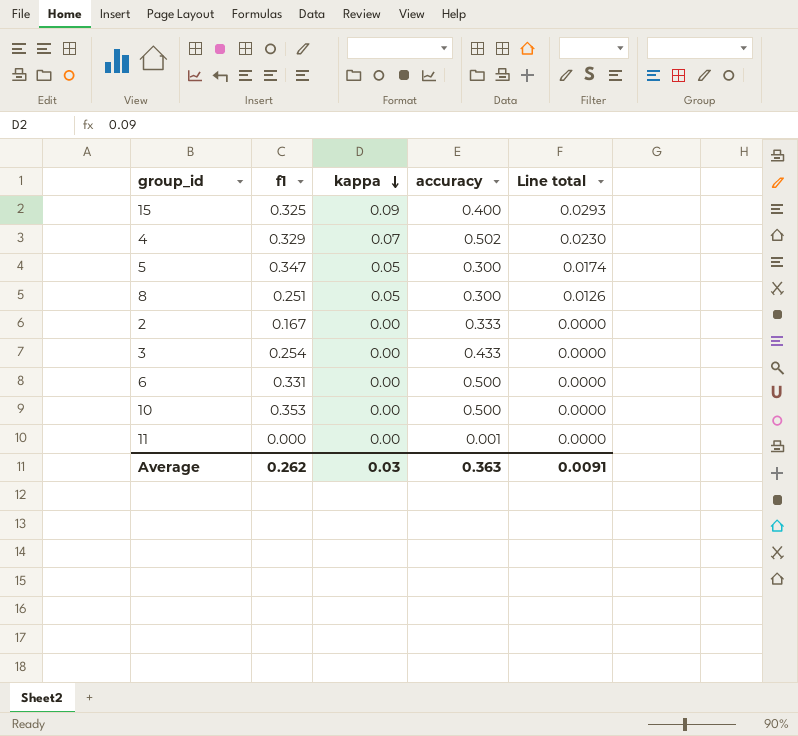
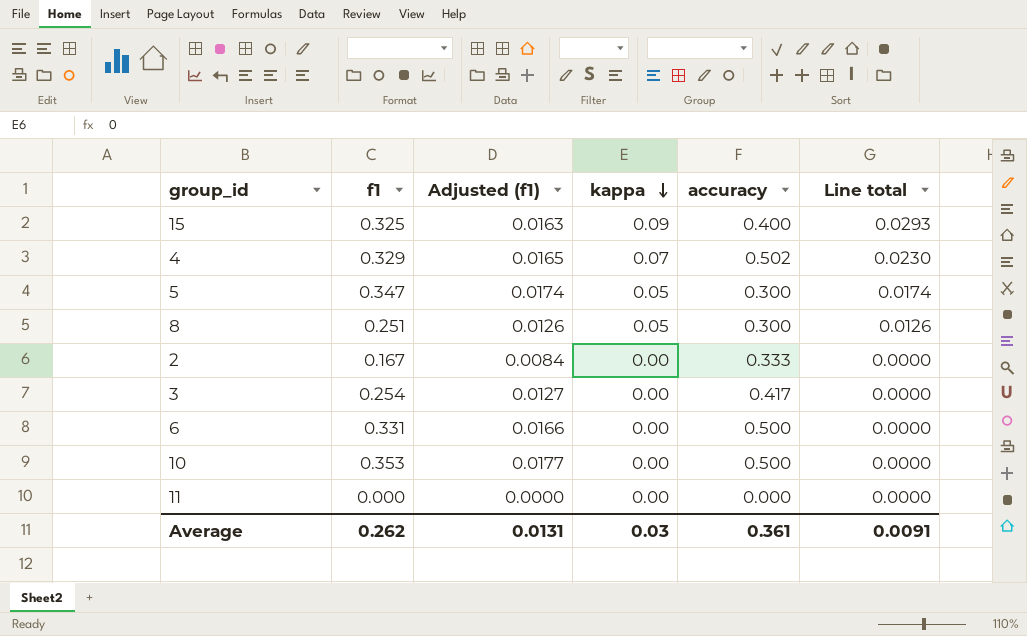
column Adjusted (f1) | formula: none -> [f1] * 0.05
3 | accuracy: 0.433 -> 0.417
11 | accuracy: 0.001 -> 0.000
Average | accuracy: 0.363 -> 0.361

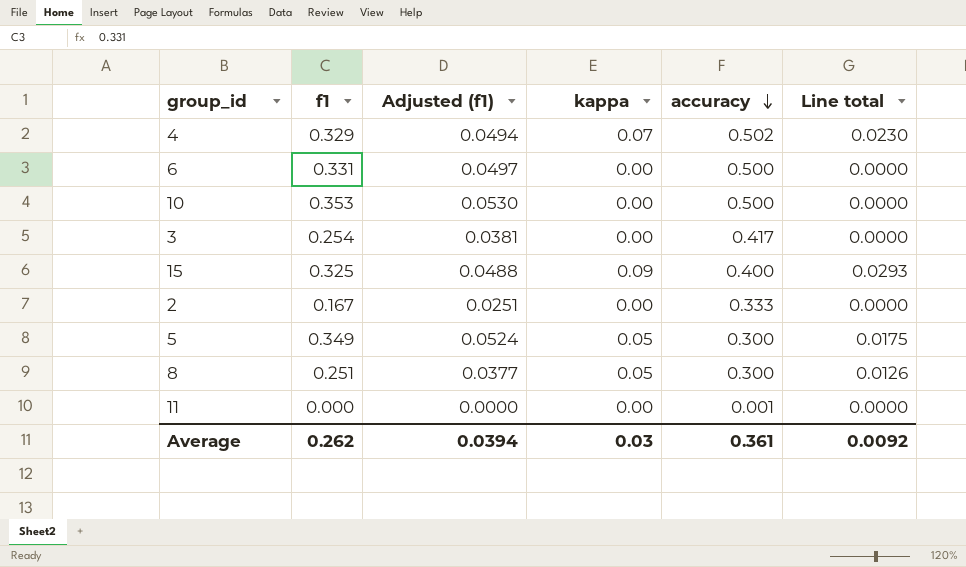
row order: kappa descending -> accuracy descending
column Adjusted (f1) | formula: [f1] * 0.05 -> [f1] * 0.15
5 | f1: 0.347 -> 0.349
5 | Line total: 0.0174 -> 0.0175
11 | accuracy: 0.000 -> 0.001
Average | Adjusted (f1): 0.0131 -> 0.0394
Average | Line total: 0.0091 -> 0.0092

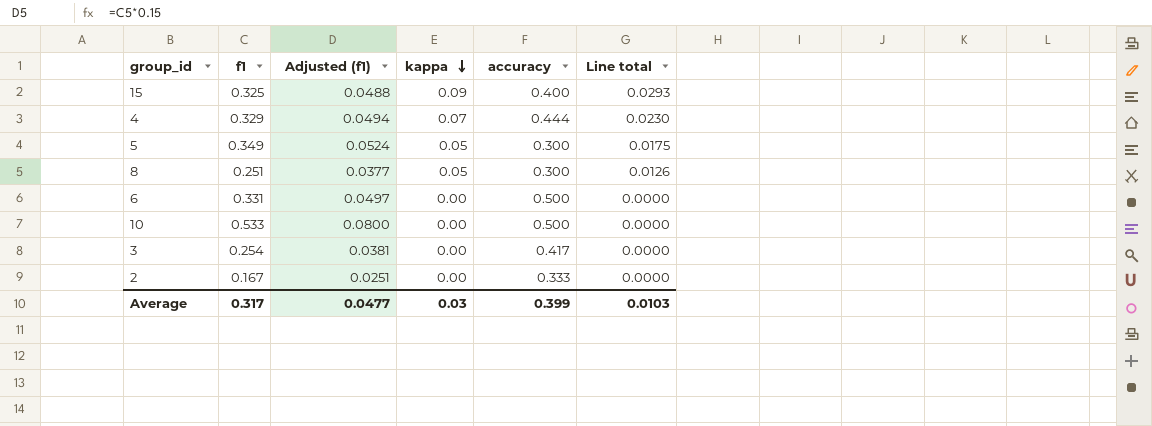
row order: accuracy descending -> kappa descending
row 11: 0.000 | 0.0000 | 0.00 | 0.001 | 0.0000 -> none
4 | accuracy: 0.502 -> 0.444
10 | f1: 0.353 -> 0.533
10 | Adjusted (f1): 0.0530 -> 0.0800
Average | f1: 0.262 -> 0.317
Average | Adjusted (f1): 0.0394 -> 0.0477
Average | accuracy: 0.361 -> 0.399
Average | Line total: 0.0092 -> 0.0103

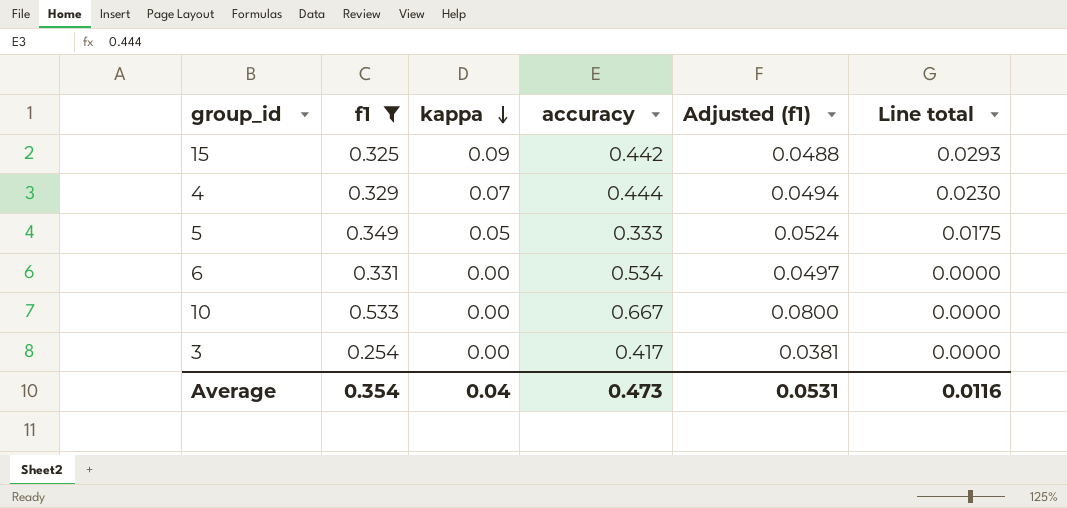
filter: none -> f1 >= 0.254
column Adjusted (f1) | position: 3 -> 5
15 | accuracy: 0.400 -> 0.442
5 | accuracy: 0.300 -> 0.333
6 | accuracy: 0.500 -> 0.534
10 | accuracy: 0.500 -> 0.667
Average | f1: 0.317 -> 0.354
Average | kappa: 0.03 -> 0.04
Average | accuracy: 0.399 -> 0.473
Average | Adjusted (f1): 0.0477 -> 0.0531
Average | Line total: 0.0103 -> 0.0116

